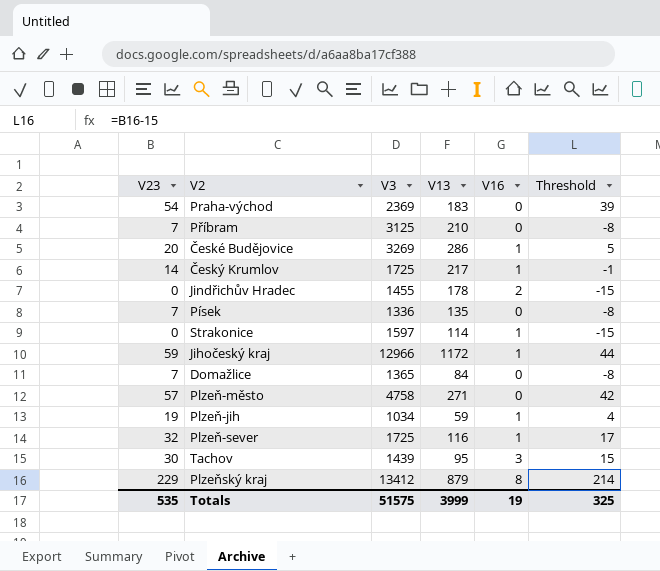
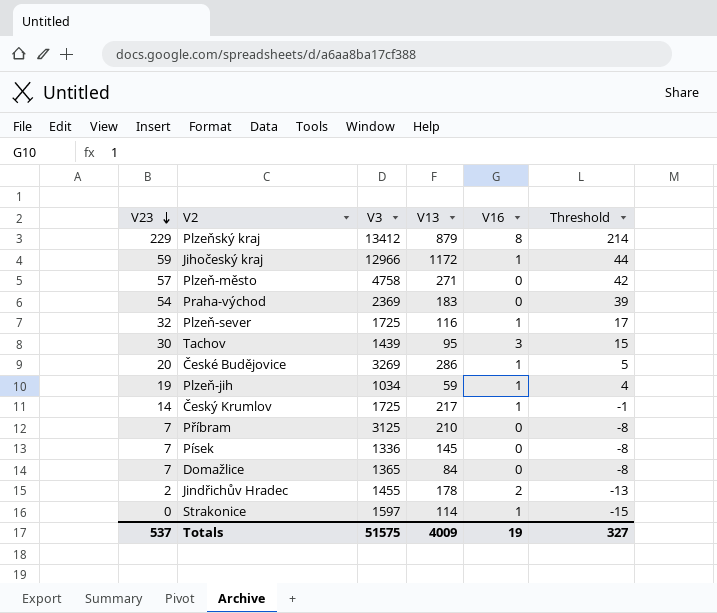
row order: none -> V23 descending
Písek | V13: 135 -> 145
Jindřichův Hradec | V23: 0 -> 2
Jindřichův Hradec | Threshold: -15 -> -13
Totals | V23: 535 -> 537
Totals | V13: 3999 -> 4009
Totals | Threshold: 325 -> 327

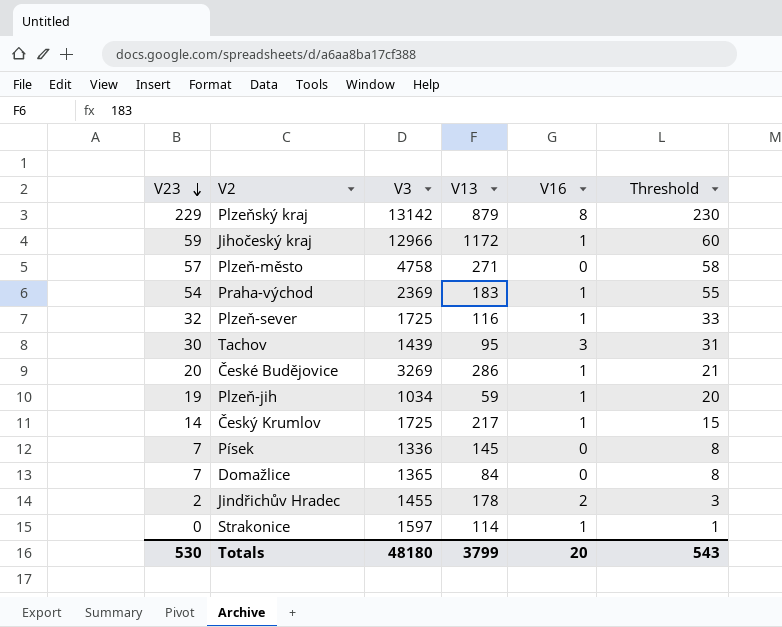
column Threshold | formula: [V23] - 15 -> [V23] + 1
row Příbram: 7 | 3125 | 210 | 0 | -8 -> none
Plzeňský kraj | V3: 13412 -> 13142
Praha-východ | V16: 0 -> 1
Totals | V23: 537 -> 530
Totals | V3: 51575 -> 48180
Totals | V13: 4009 -> 3799
Totals | V16: 19 -> 20
Totals | Threshold: 327 -> 543

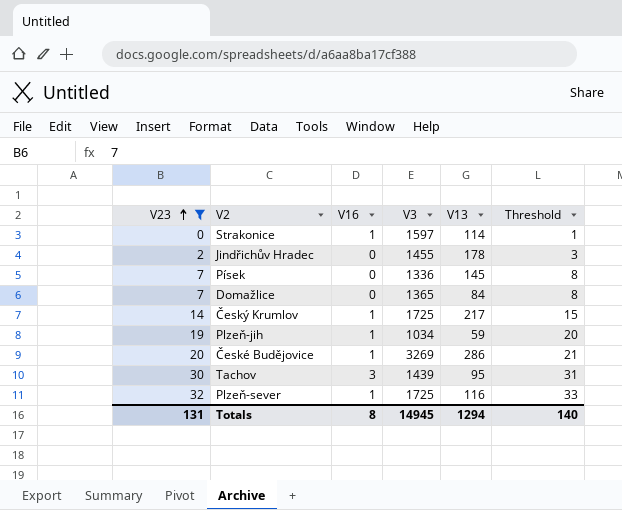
filter: none -> V23 <= 32
row order: V23 descending -> V23 ascending
column V16 | position: 5 -> 3
Jindřichův Hradec | V16: 2 -> 0
Totals | V23: 530 -> 131
Totals | V16: 20 -> 8
Totals | V3: 48180 -> 14945
Totals | V13: 3799 -> 1294
Totals | Threshold: 543 -> 140

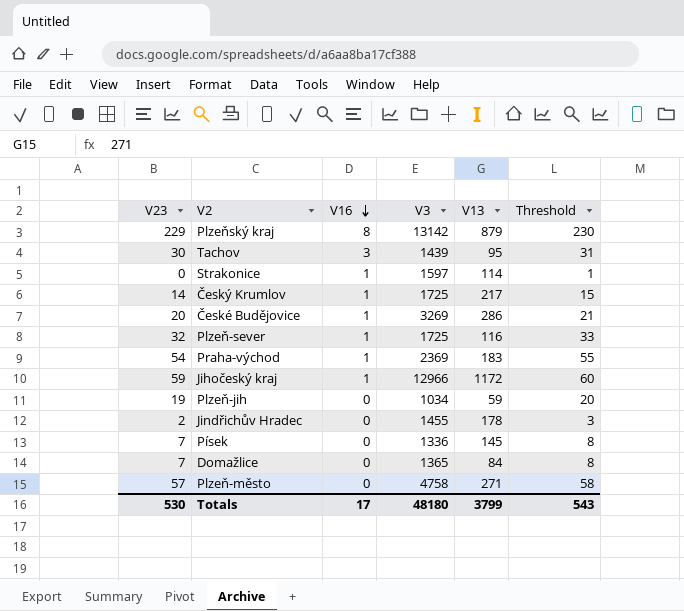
filter: V23 <= 32 -> none
row order: V23 ascending -> V16 descending
Plzeň-jih | V16: 1 -> 0
Totals | V23: 131 -> 530
Totals | V16: 8 -> 17
Totals | V3: 14945 -> 48180
Totals | V13: 1294 -> 3799
Totals | Threshold: 140 -> 543

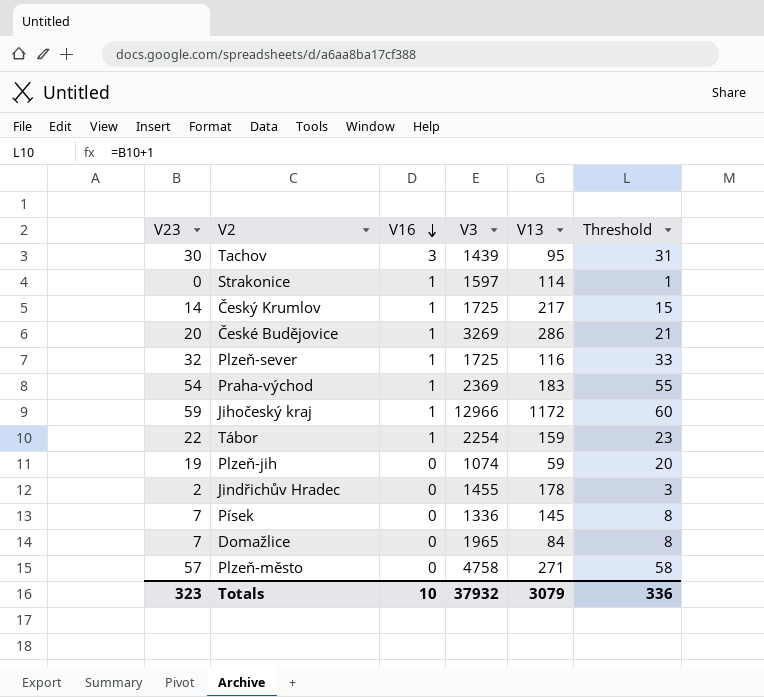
row Plzeňský kraj: 229 | 8 | 13142 | 879 | 230 -> none
row Tábor: none -> 22 | 1 | 2254 | 159 | 23
Plzeň-jih | V3: 1034 -> 1074
Domažlice | V3: 1365 -> 1965
Totals | V23: 530 -> 323
Totals | V16: 17 -> 10
Totals | V3: 48180 -> 37932
Totals | V13: 3799 -> 3079
Totals | Threshold: 543 -> 336

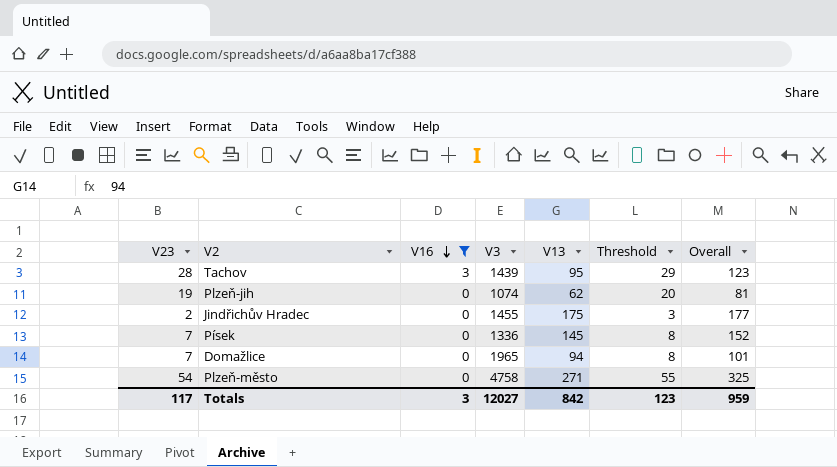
filter: none -> V16 != 1
column Overall | formula: none -> [V23] + [V13]
Tachov | V23: 30 -> 28
Tachov | Threshold: 31 -> 29
Plzeň-jih | V13: 59 -> 62
Jindřichův Hradec | V13: 178 -> 175
Domažlice | V13: 84 -> 94
Plzeň-město | V23: 57 -> 54
Plzeň-město | Threshold: 58 -> 55
Totals | V23: 323 -> 117
Totals | V16: 10 -> 3
Totals | V3: 37932 -> 12027
Totals | V13: 3079 -> 842
Totals | Threshold: 336 -> 123

